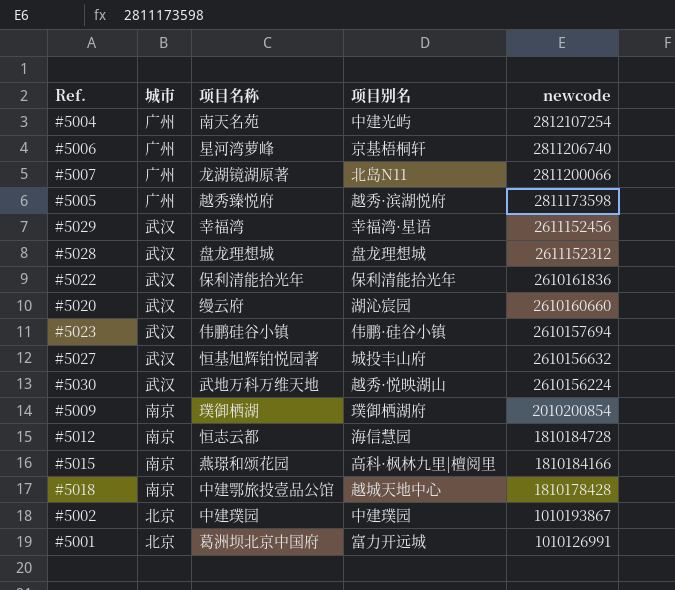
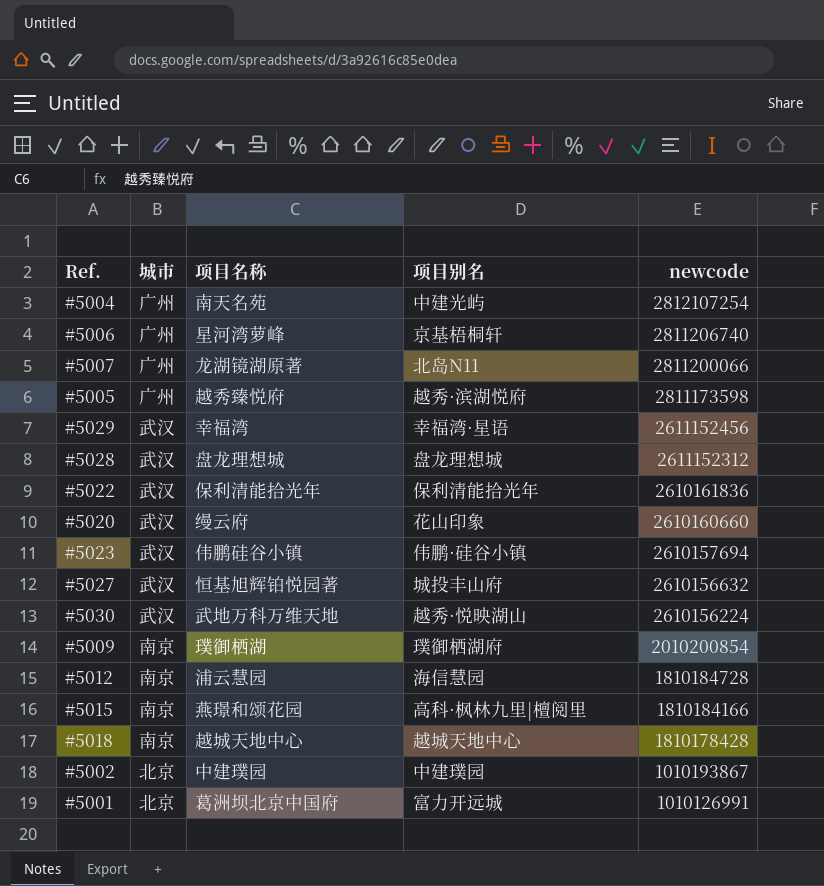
#5020 | 项目别名: 湖沁宸园 -> 花山印象
#5012 | 项目名称: 恒志云都 -> 浦云慧园
#5018 | 项目名称: 中建鄂旅投壹品公馆 -> 越城天地中心

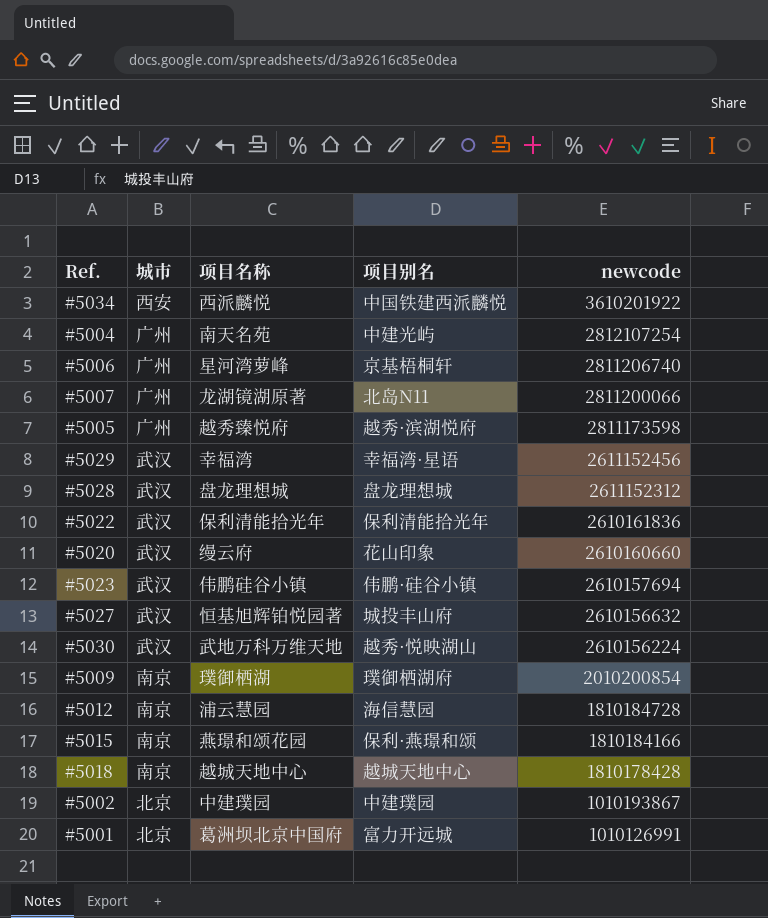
row #5034: none -> 西安 | 西派麟悦 | 中国铁建西派麟悦 | 3610201922
#5015 | 项目别名: 高科·枫林九里|檀阅里 -> 保利·燕璟和颂

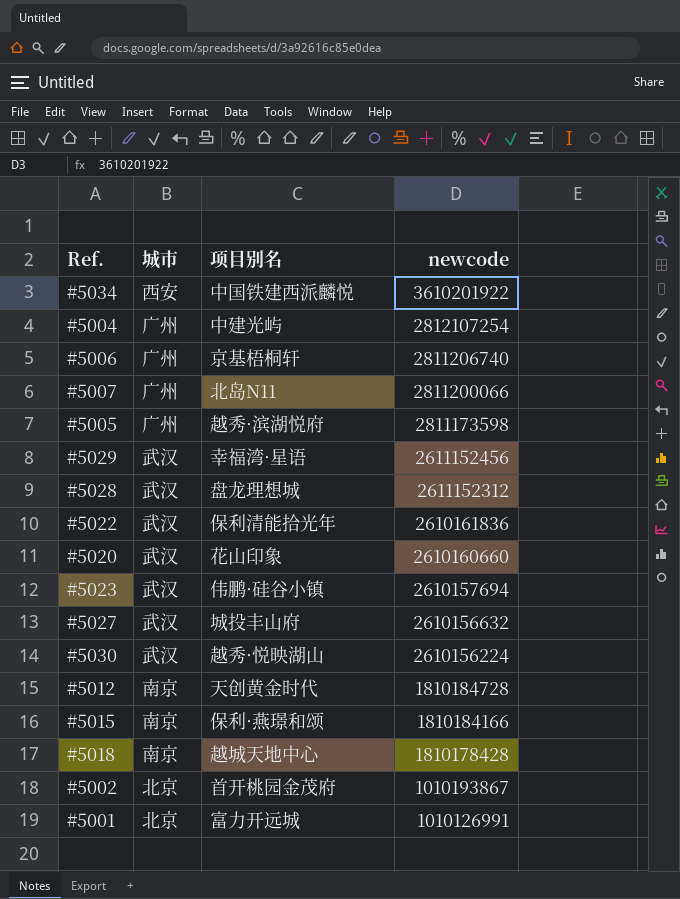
column 项目名称 | position: 3 -> none
row #5009: 南京 | 璞御栖湖 | 璞御栖湖府 | 2010200854 -> none
#5012 | 项目别名: 海信慧园 -> 天创黄金时代
#5002 | 项目别名: 中建璞园 -> 首开桃园金茂府

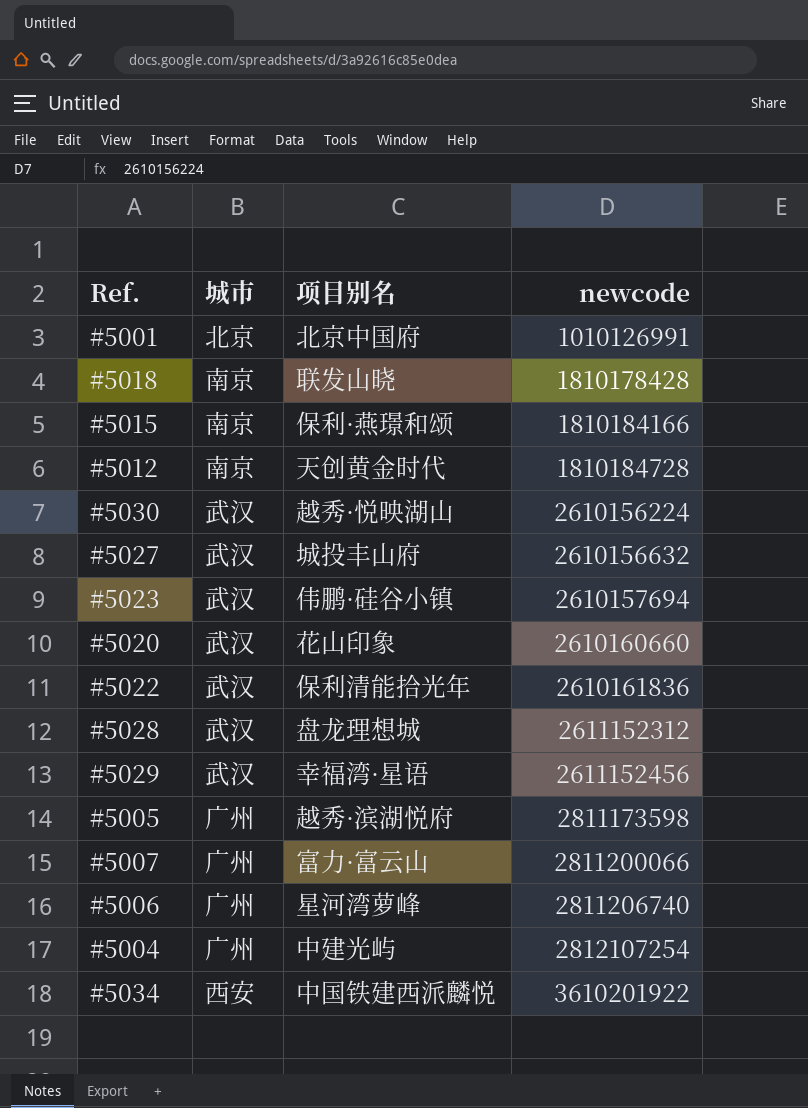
row order: newcode descending -> newcode ascending
row #5002: 北京 | 首开桃园金茂府 | 1010193867 -> none
#5001 | 项目别名: 富力开远城 -> 北京中国府
#5018 | 项目别名: 越城天地中心 -> 联发山晓
#5007 | 项目别名: 北岛N11 -> 富力·富云山
#5006 | 项目别名: 京基梧桐轩 -> 星河湾萝峰

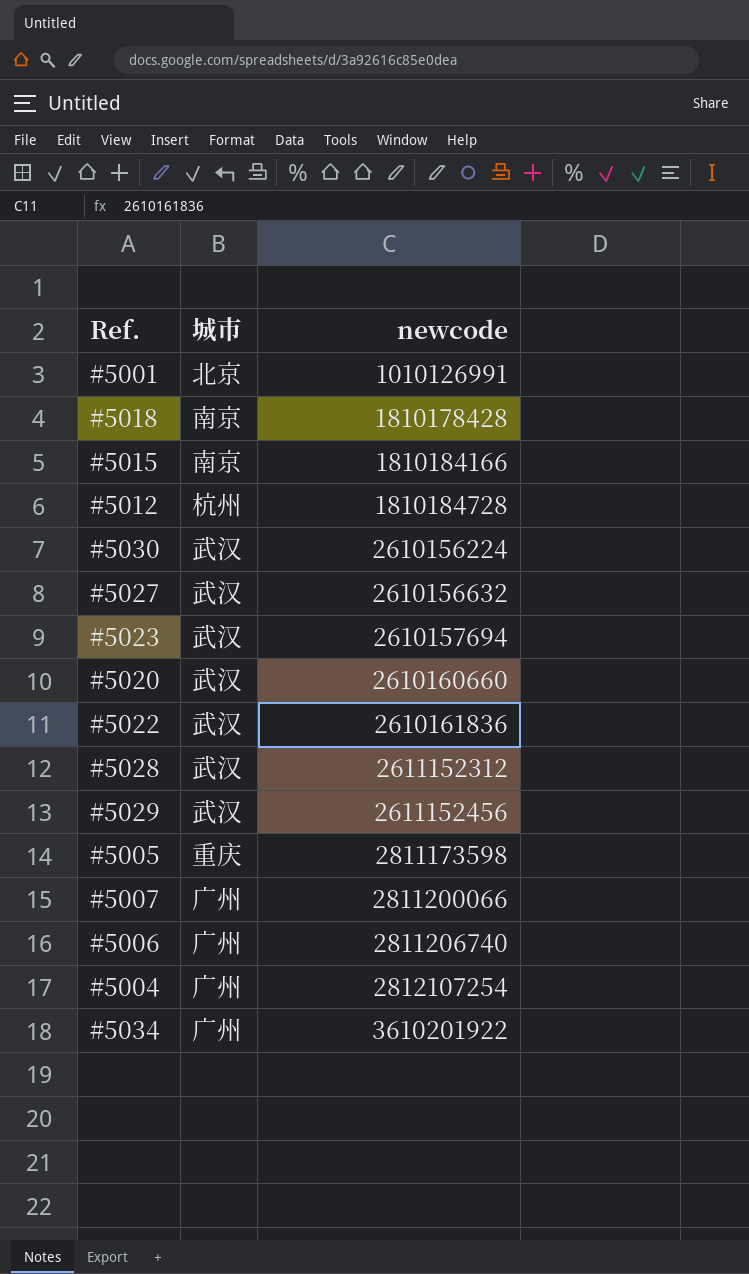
column 项目别名 | position: 3 -> none
#5012 | 城市: 南京 -> 杭州
#5005 | 城市: 广州 -> 重庆
#5034 | 城市: 西安 -> 广州

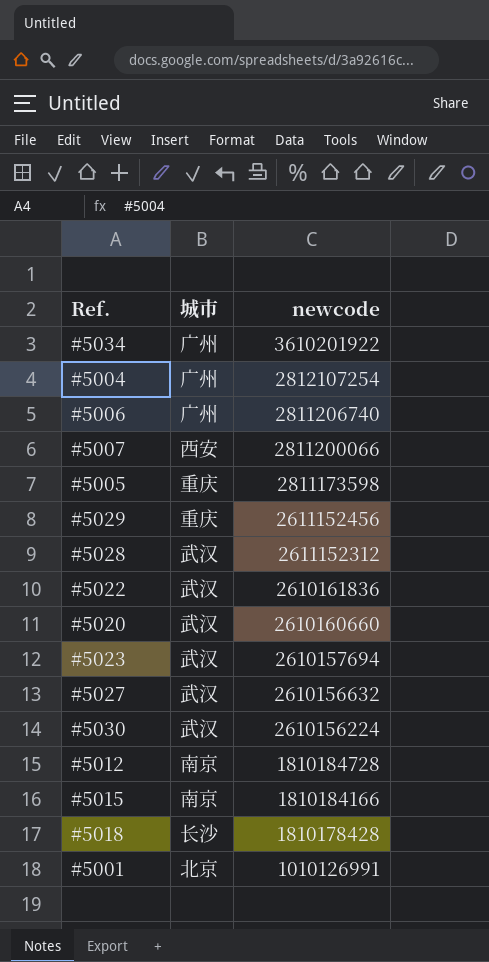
row order: newcode ascending -> newcode descending
#5007 | 城市: 广州 -> 西安
#5029 | 城市: 武汉 -> 重庆
#5012 | 城市: 杭州 -> 南京
#5018 | 城市: 南京 -> 长沙

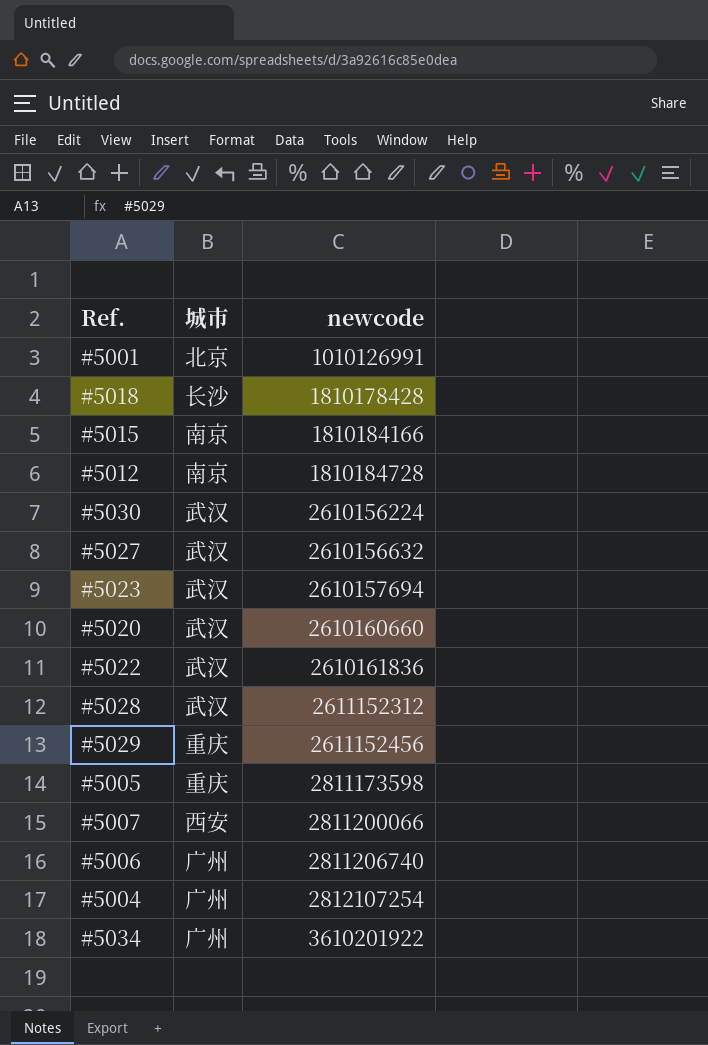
row order: newcode descending -> newcode ascending

